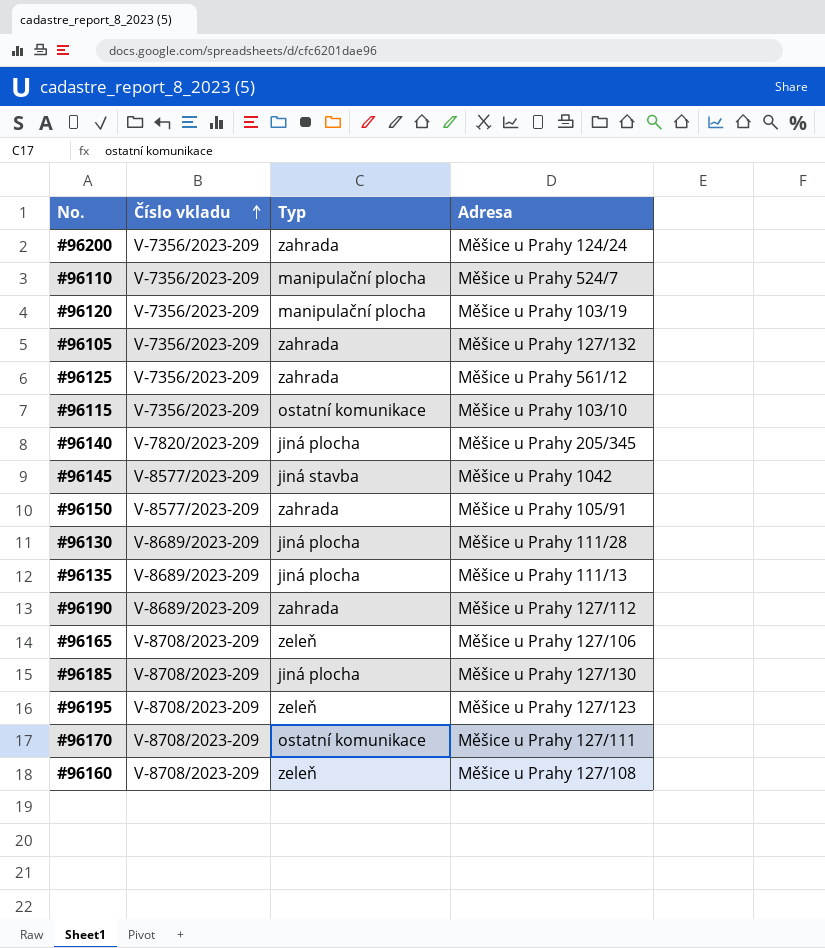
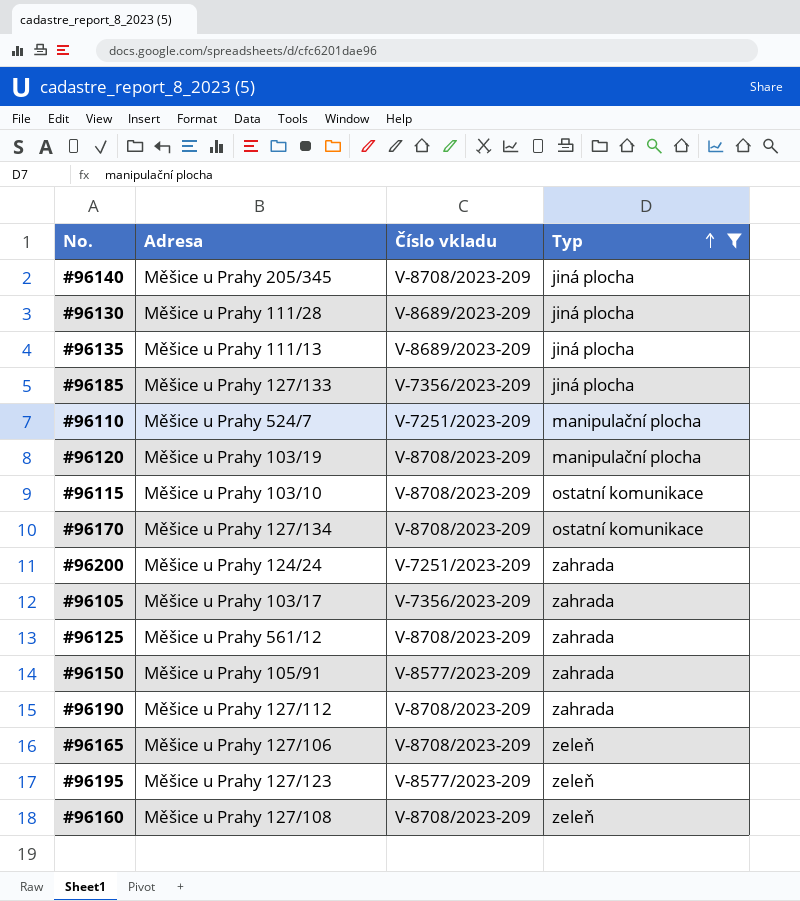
filter: none -> Typ != jiná stavba
row order: Číslo vkladu ascending -> Typ ascending
column Adresa | position: 4 -> 2
#96140 | Číslo vkladu: V-7820/2023-209 -> V-8708/2023-209
#96185 | Adresa: Měšice u Prahy 127/130 -> Měšice u Prahy 127/133
#96185 | Číslo vkladu: V-8708/2023-209 -> V-7356/2023-209
#96110 | Číslo vkladu: V-7356/2023-209 -> V-7251/2023-209
#96120 | Číslo vkladu: V-7356/2023-209 -> V-8708/2023-209
#96115 | Číslo vkladu: V-7356/2023-209 -> V-8708/2023-209
#96170 | Adresa: Měšice u Prahy 127/111 -> Měšice u Prahy 127/134
#96200 | Číslo vkladu: V-7356/2023-209 -> V-7251/2023-209
#96105 | Adresa: Měšice u Prahy 127/132 -> Měšice u Prahy 103/17
#96125 | Číslo vkladu: V-7356/2023-209 -> V-8708/2023-209
#96190 | Číslo vkladu: V-8689/2023-209 -> V-8708/2023-209
#96195 | Číslo vkladu: V-8708/2023-209 -> V-8577/2023-209

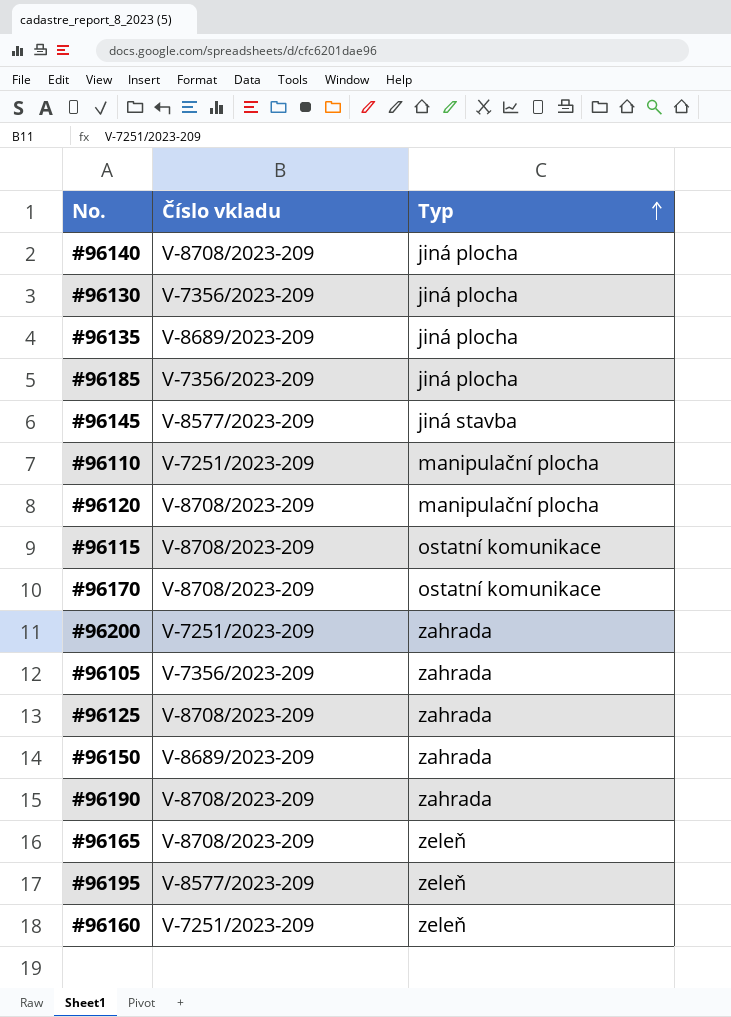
filter: Typ != jiná stavba -> none
column Adresa | position: 2 -> none
#96130 | Číslo vkladu: V-8689/2023-209 -> V-7356/2023-209
#96150 | Číslo vkladu: V-8577/2023-209 -> V-8689/2023-209
#96160 | Číslo vkladu: V-8708/2023-209 -> V-7251/2023-209

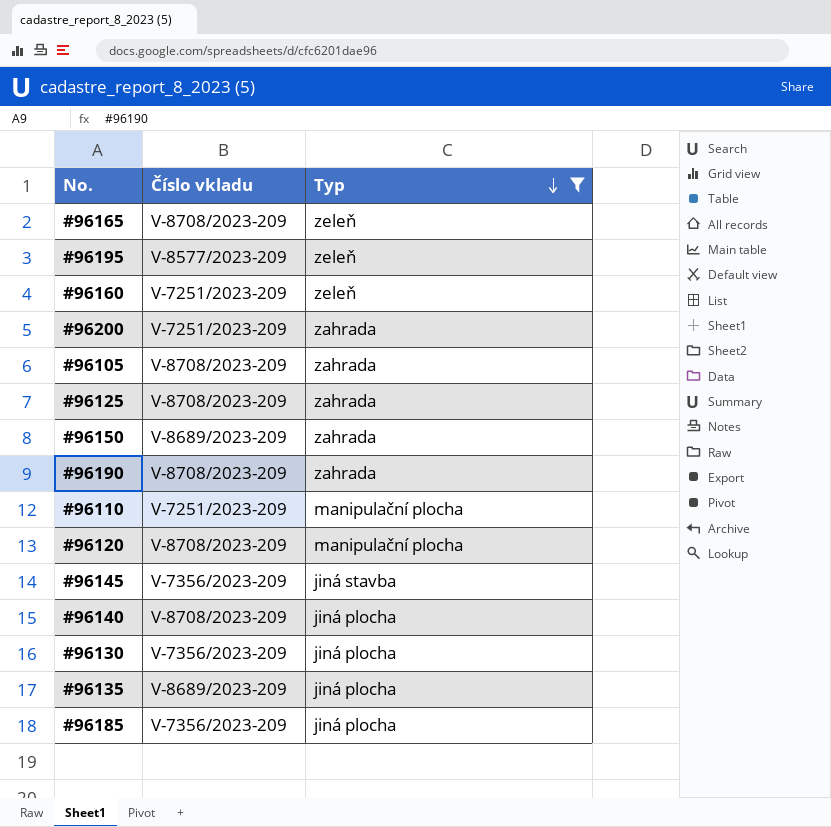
filter: none -> Typ != ostatní komunikace
row order: Typ ascending -> Typ descending
#96105 | Číslo vkladu: V-7356/2023-209 -> V-8708/2023-209
#96145 | Číslo vkladu: V-8577/2023-209 -> V-7356/2023-209

